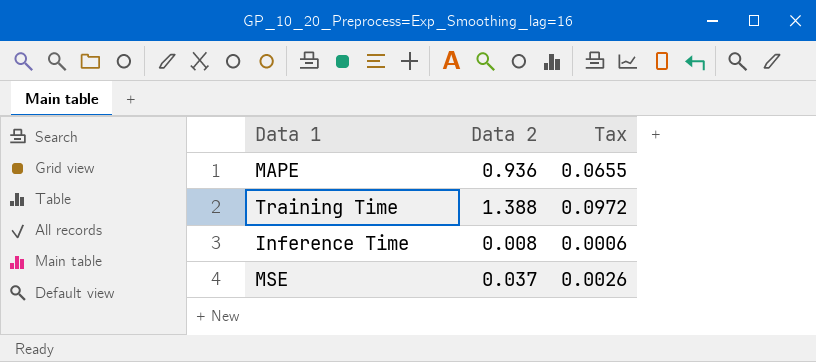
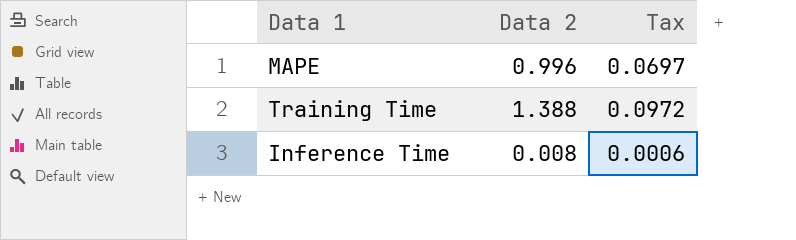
row MSE: 0.037 | 0.0026 -> none
MAPE | Data 2: 0.936 -> 0.996
MAPE | Tax: 0.0655 -> 0.0697

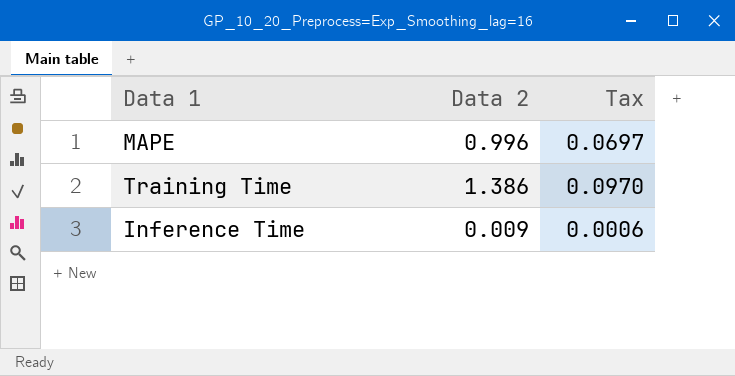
Training Time | Data 2: 1.388 -> 1.386
Training Time | Tax: 0.0972 -> 0.0970
Inference Time | Data 2: 0.008 -> 0.009

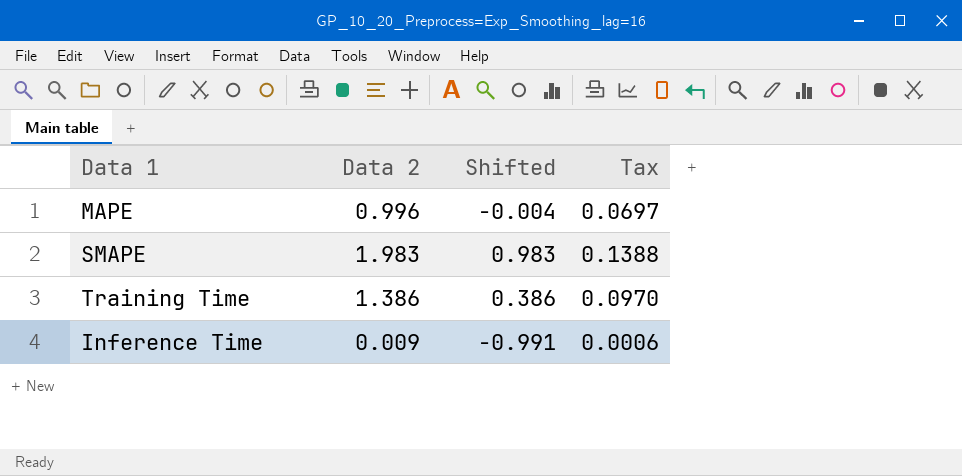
column Shifted | formula: none -> [Data 2] - 1
row SMAPE: none -> 1.983 | 0.983 | 0.1388

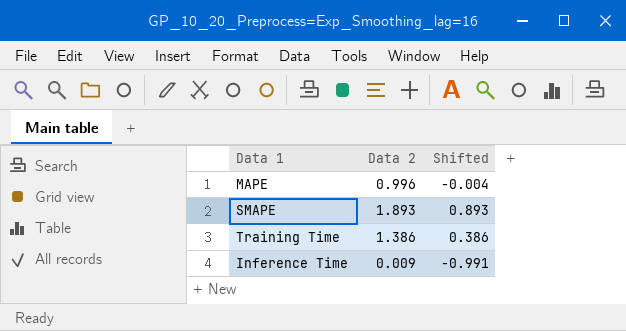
column Tax | formula: [Data 2] * 0.07 -> none
SMAPE | Data 2: 1.983 -> 1.893
SMAPE | Shifted: 0.983 -> 0.893

